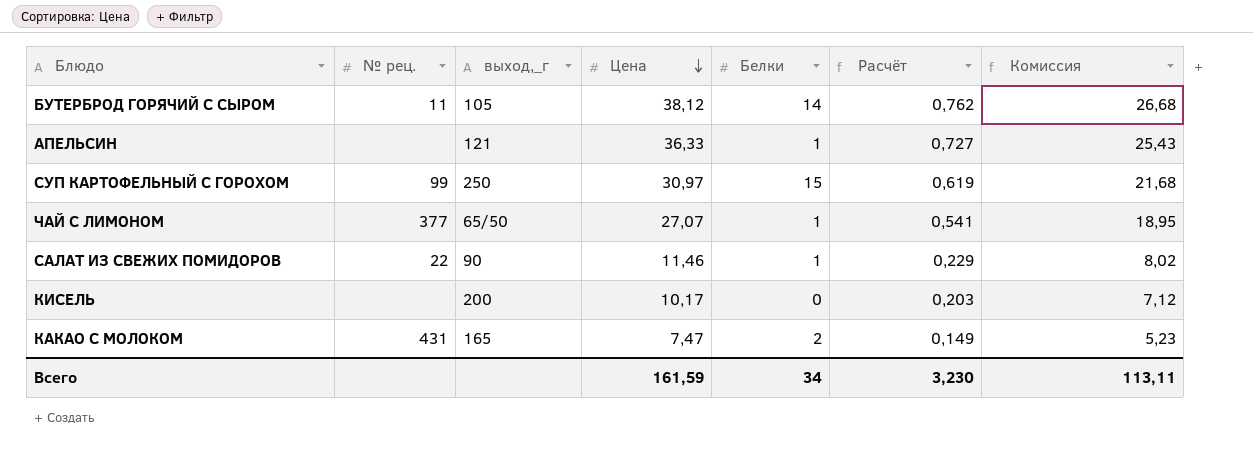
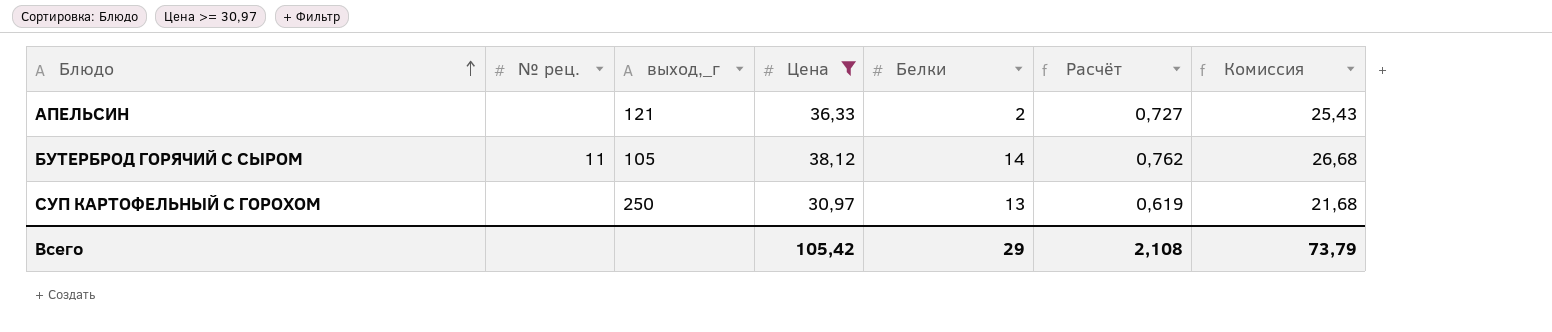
filter: none -> Цена >= 30,97
row order: Цена descending -> Блюдо ascending
АПЕЛЬСИН | Белки: 1 -> 2
СУП КАРТОФЕЛЬНЫЙ С ГОРОХОМ | № рец.: 99 -> none
СУП КАРТОФЕЛЬНЫЙ С ГОРОХОМ | Белки: 15 -> 13
Всего | Цена: 161,59 -> 105,42
Всего | Белки: 34 -> 29
Всего | Расчёт: 3,230 -> 2,108
Всего | Комиссия: 113,11 -> 73,79

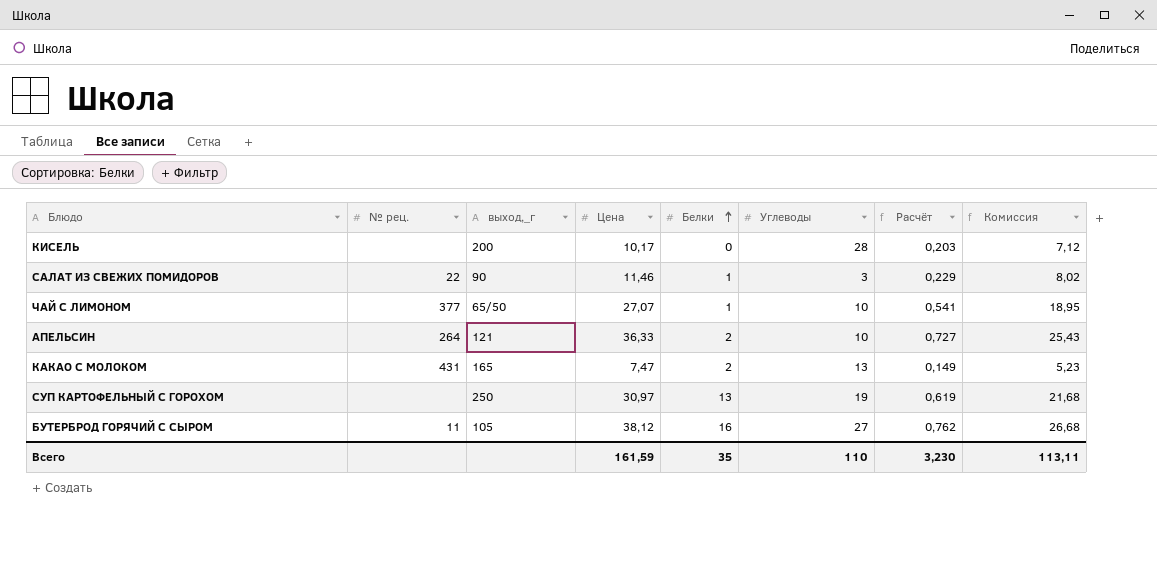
filter: Цена >= 30,97 -> none
row order: Блюдо ascending -> Белки ascending
column Углеводы | position: none -> 6
АПЕЛЬСИН | № рец.: none -> 264
БУТЕРБРОД ГОРЯЧИЙ С СЫРОМ | Белки: 14 -> 16
Всего | Цена: 105,42 -> 161,59
Всего | Белки: 29 -> 35
Всего | Расчёт: 2,108 -> 3,230
Всего | Комиссия: 73,79 -> 113,11

